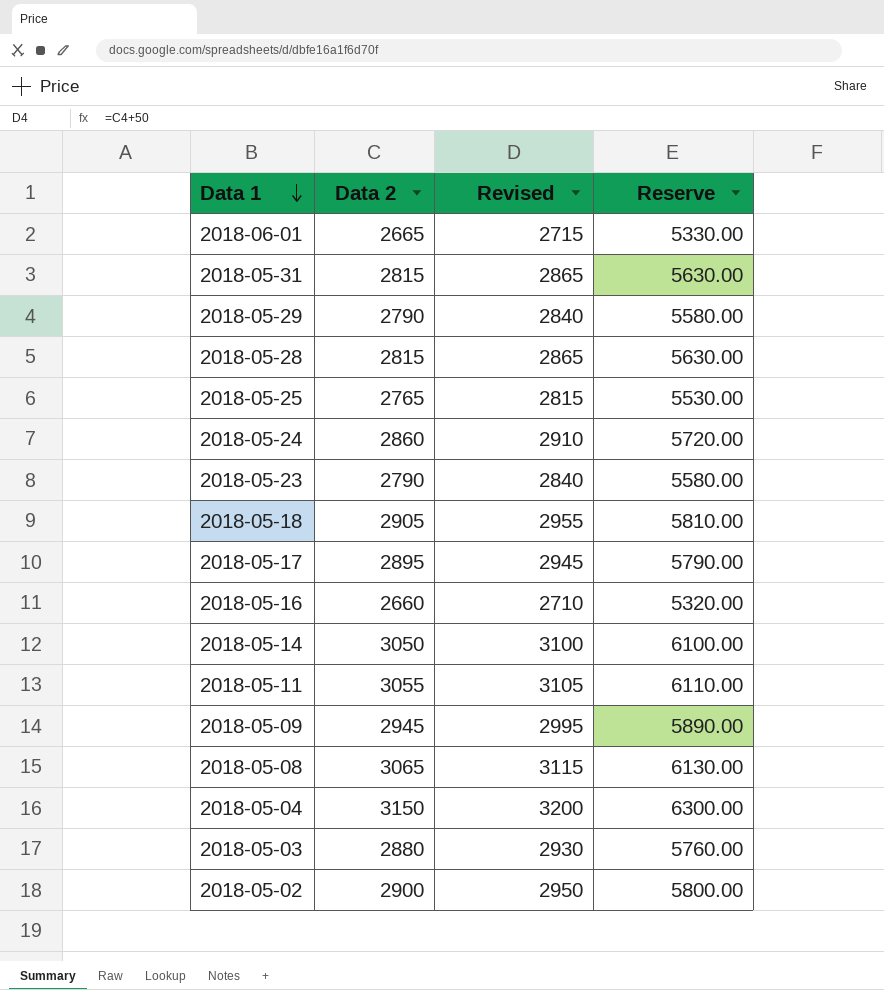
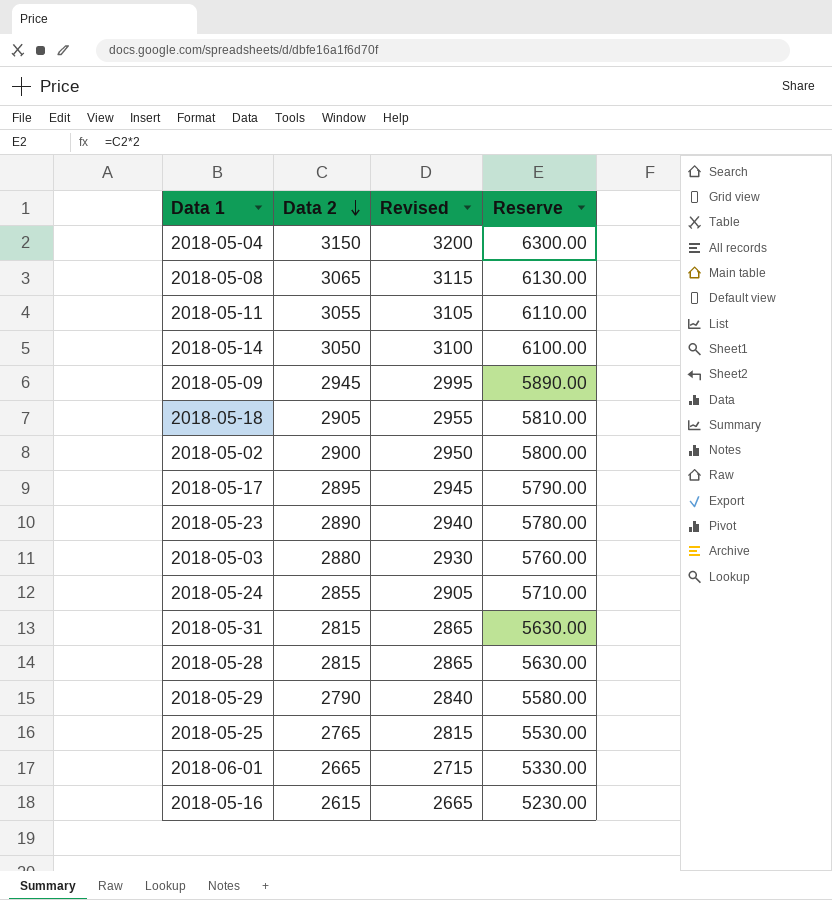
row order: Data 1 descending -> Data 2 descending
2018-05-23 | Data 2: 2790 -> 2890
2018-05-23 | Revised: 2840 -> 2940
2018-05-23 | Reserve: 5580.00 -> 5780.00
2018-05-24 | Data 2: 2860 -> 2855
2018-05-24 | Revised: 2910 -> 2905
2018-05-24 | Reserve: 5720.00 -> 5710.00
2018-05-16 | Data 2: 2660 -> 2615
2018-05-16 | Revised: 2710 -> 2665
2018-05-16 | Reserve: 5320.00 -> 5230.00

